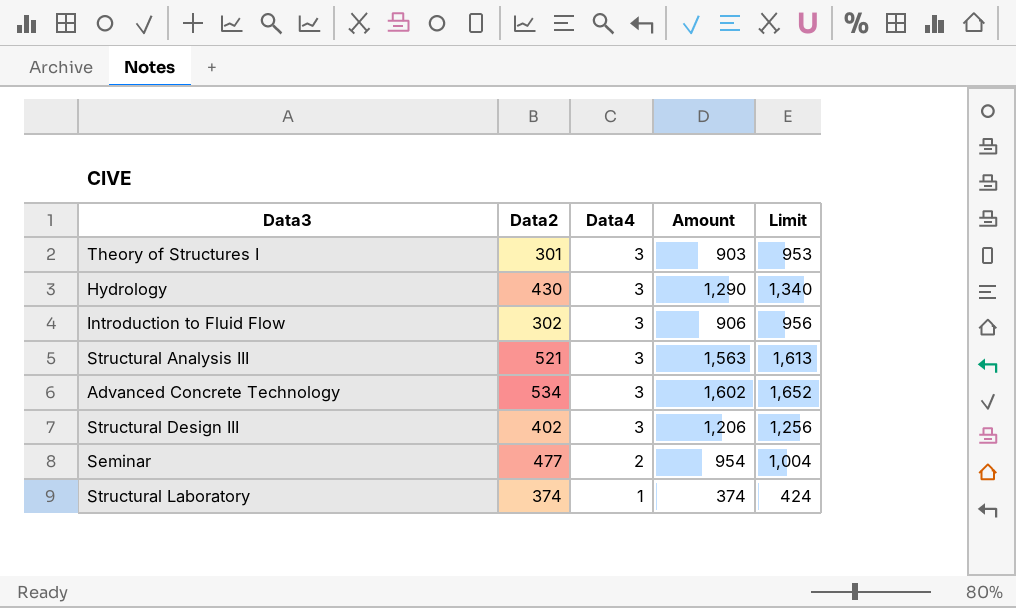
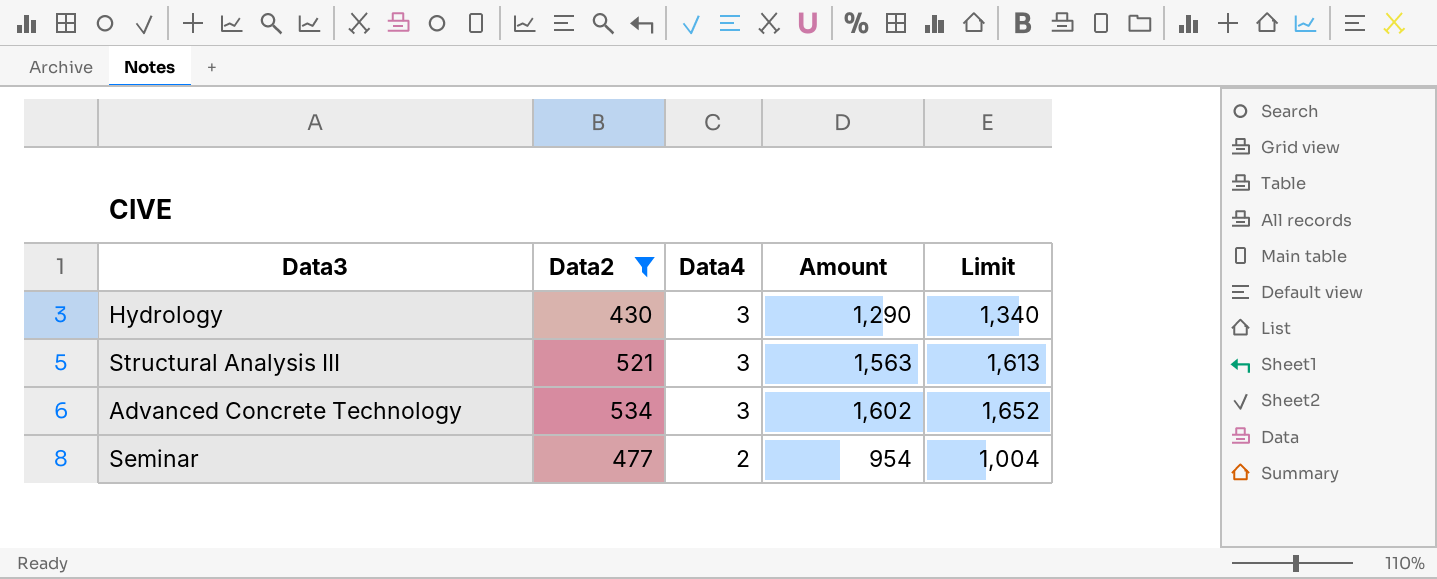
filter: none -> Data2 >= 430

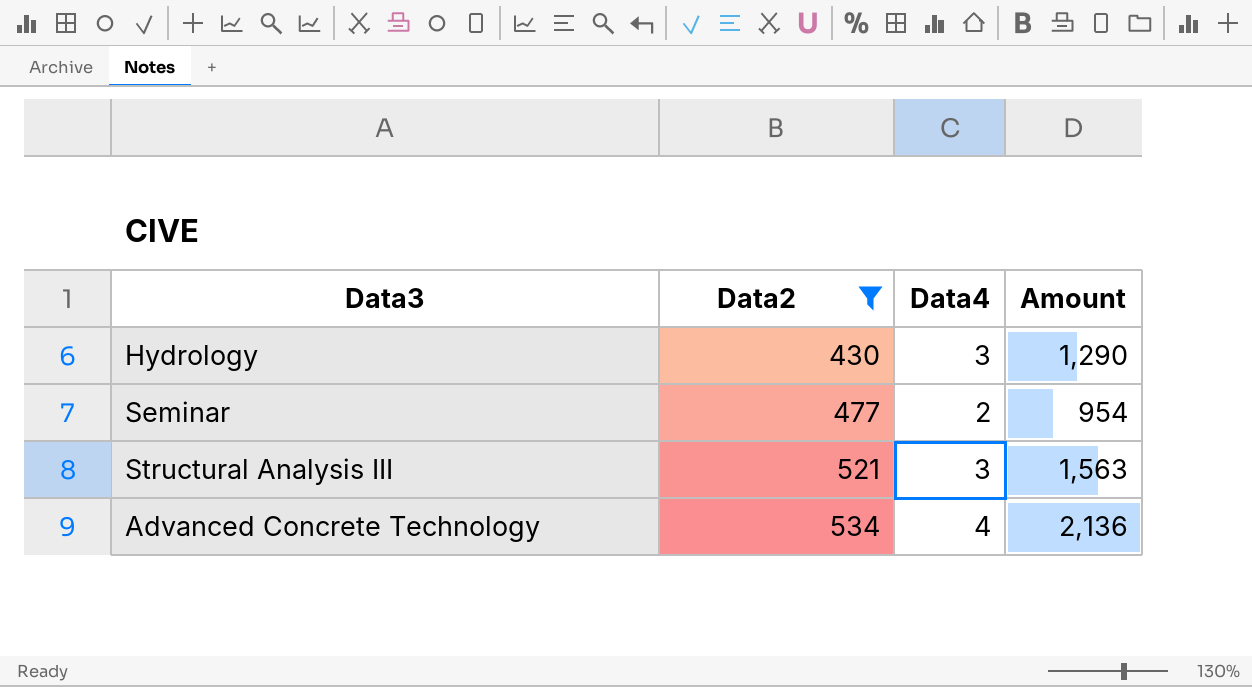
row order: Data4 descending -> Data2 ascending
column Limit | formula: [Amount] + 50 -> none
Advanced Concrete Technology | Data4: 3 -> 4
Advanced Concrete Technology | Amount: 1,602 -> 2,136

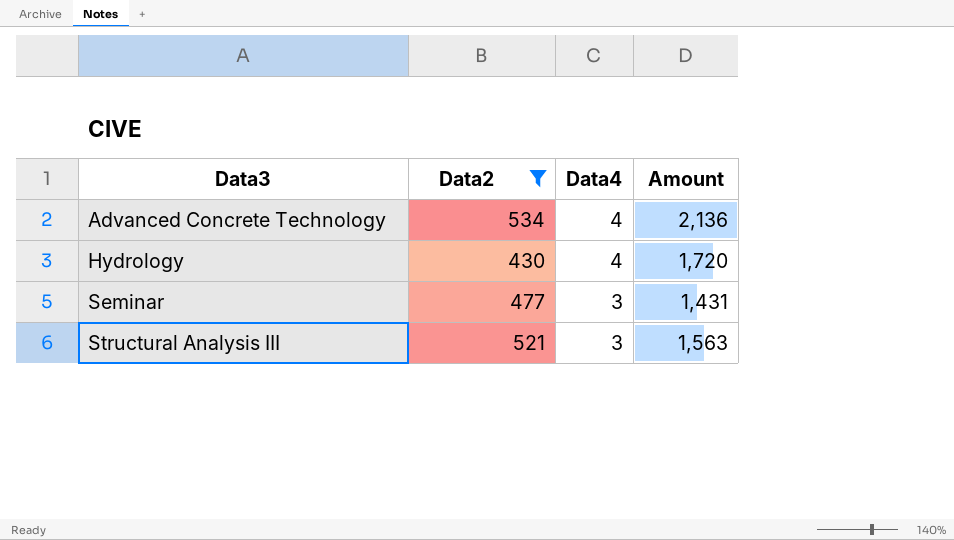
row order: Data2 ascending -> Data3 ascending
Hydrology | Data4: 3 -> 4
Hydrology | Amount: 1,290 -> 1,720
Seminar | Data4: 2 -> 3
Seminar | Amount: 954 -> 1,431

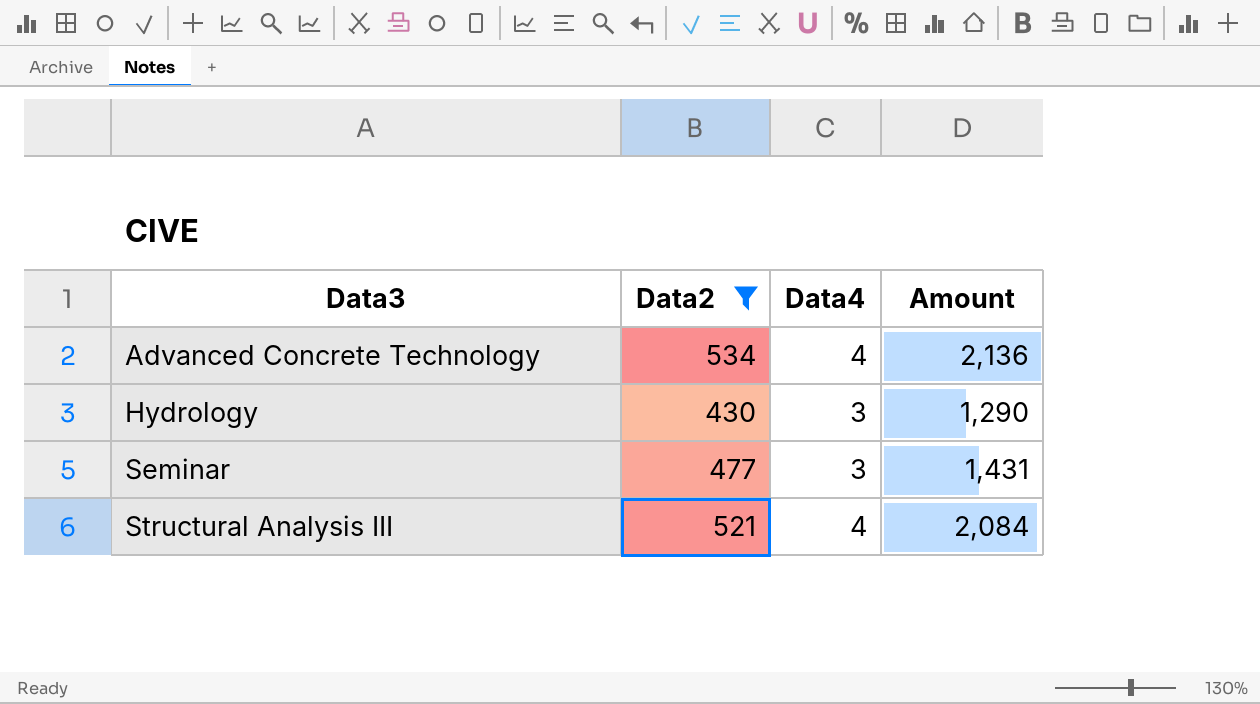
Hydrology | Data4: 4 -> 3
Hydrology | Amount: 1,720 -> 1,290
Structural Analysis III | Data4: 3 -> 4
Structural Analysis III | Amount: 1,563 -> 2,084

